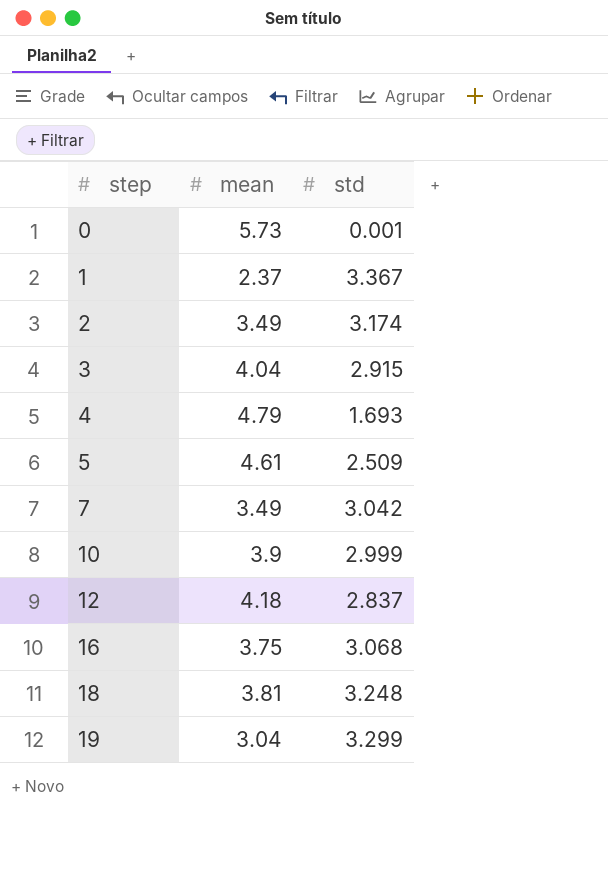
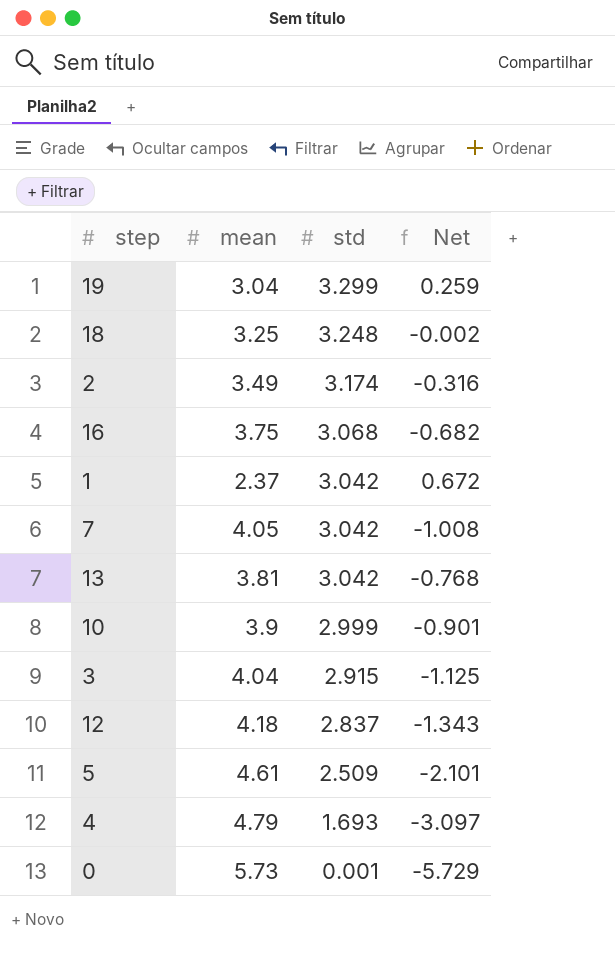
row order: step ascending -> std descending
column Net | formula: none -> [std] - [mean]
18 | mean: 3.81 -> 3.25
1 | std: 3.367 -> 3.042
7 | mean: 3.49 -> 4.05
row 13: none -> 3.81 | 3.042 | -0.768

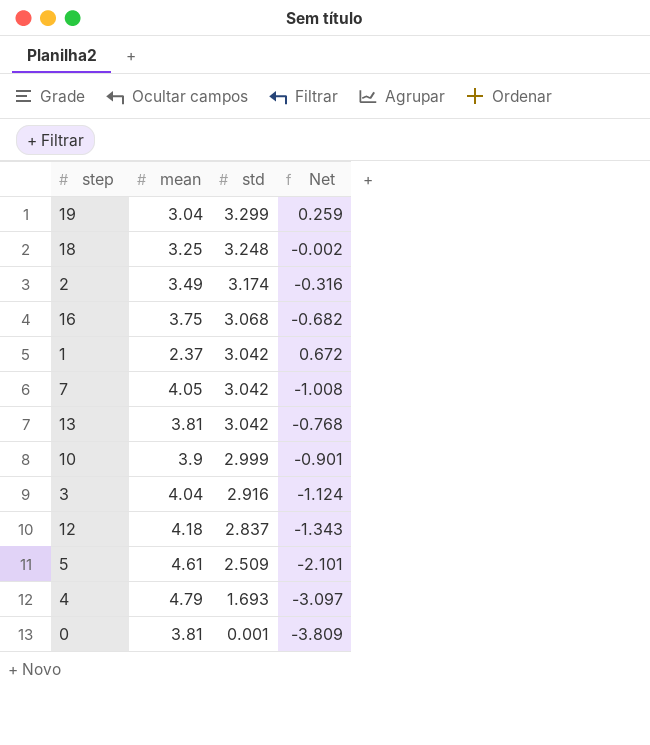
3 | std: 2.915 -> 2.916
3 | Net: -1.125 -> -1.124
0 | mean: 5.73 -> 3.81
0 | Net: -5.729 -> -3.809

